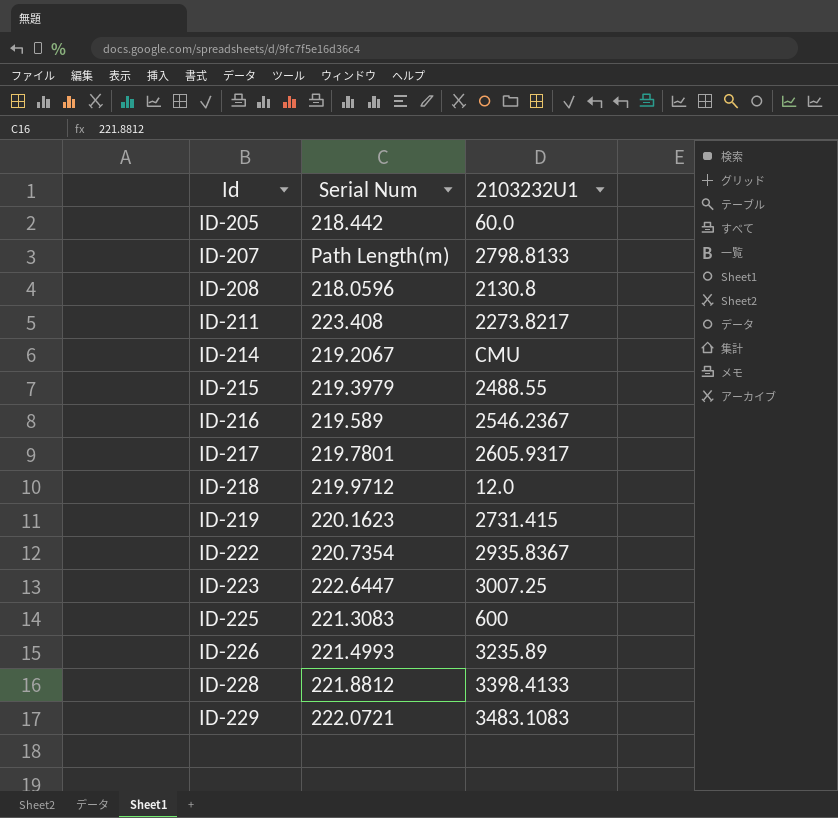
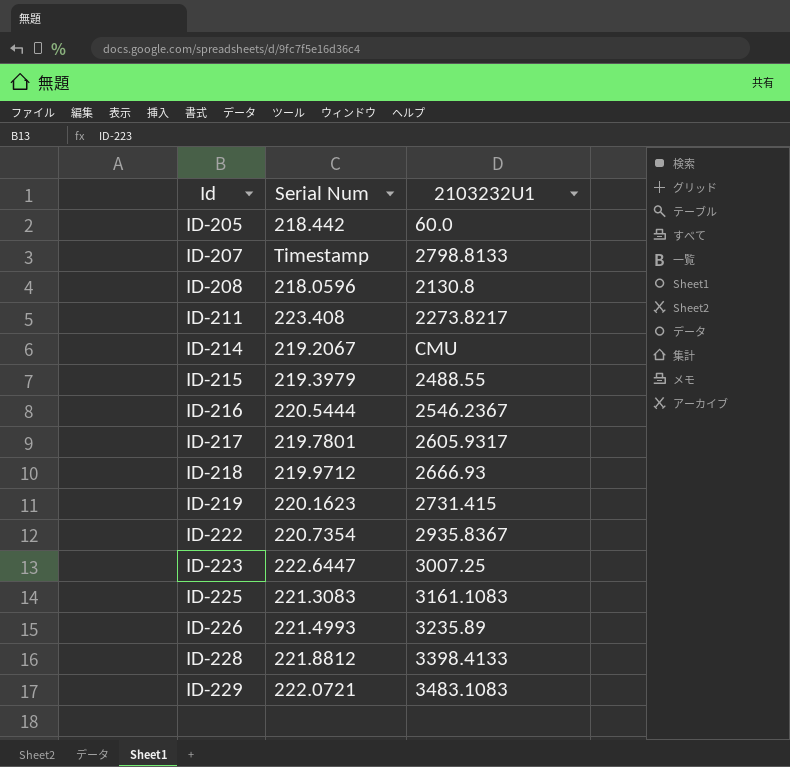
ID-207 | Serial Num: Path Length(m) -> Timestamp
ID-216 | Serial Num: 219.589 -> 220.5444
ID-218 | 2103232U1: 12.0 -> 2666.93
ID-225 | 2103232U1: 600 -> 3161.1083

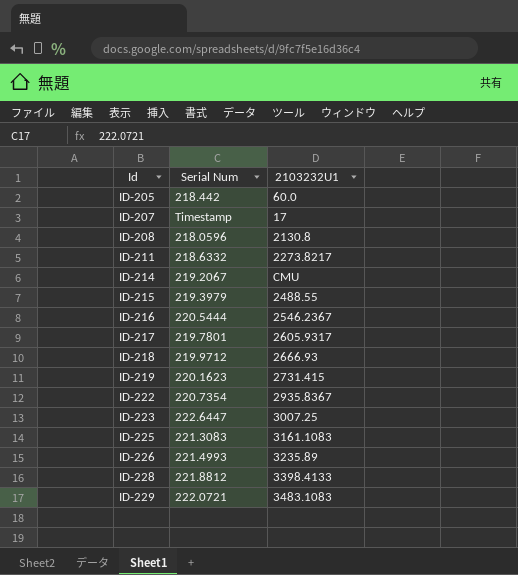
ID-207 | 2103232U1: 2798.8133 -> 17
ID-211 | Serial Num: 223.408 -> 218.6332

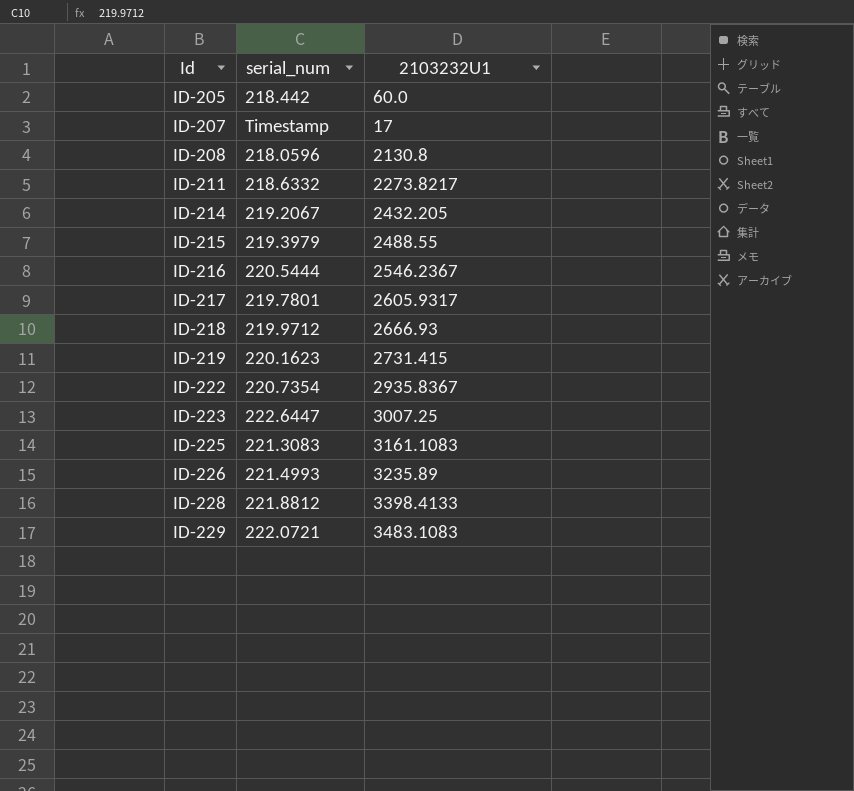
column name: Serial Num -> serial_num
ID-214 | 2103232U1: CMU -> 2432.205

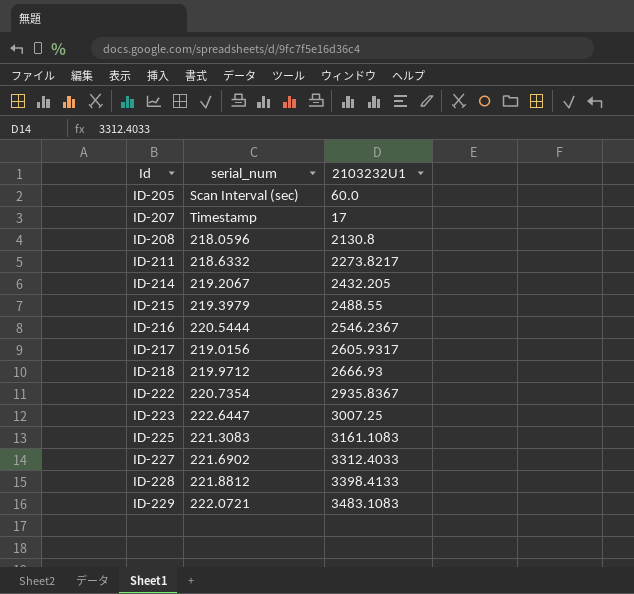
row ID-219: 220.1623 | 2731.415 -> none
row ID-226: 221.4993 | 3235.89 -> none
ID-205 | serial_num: 218.442 -> Scan Interval (sec)
ID-217 | serial_num: 219.7801 -> 219.0156
row ID-227: none -> 221.6902 | 3312.4033

